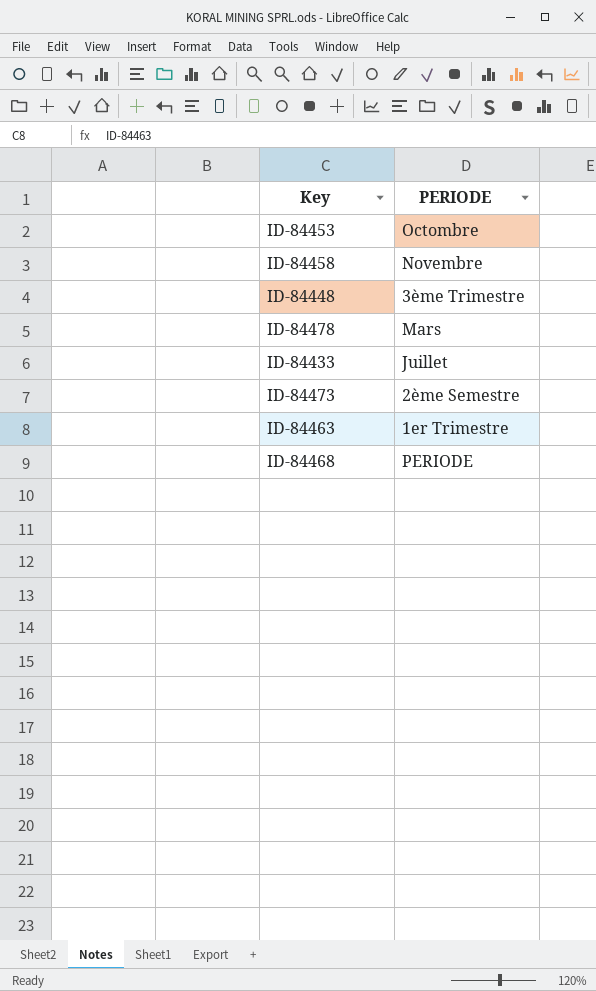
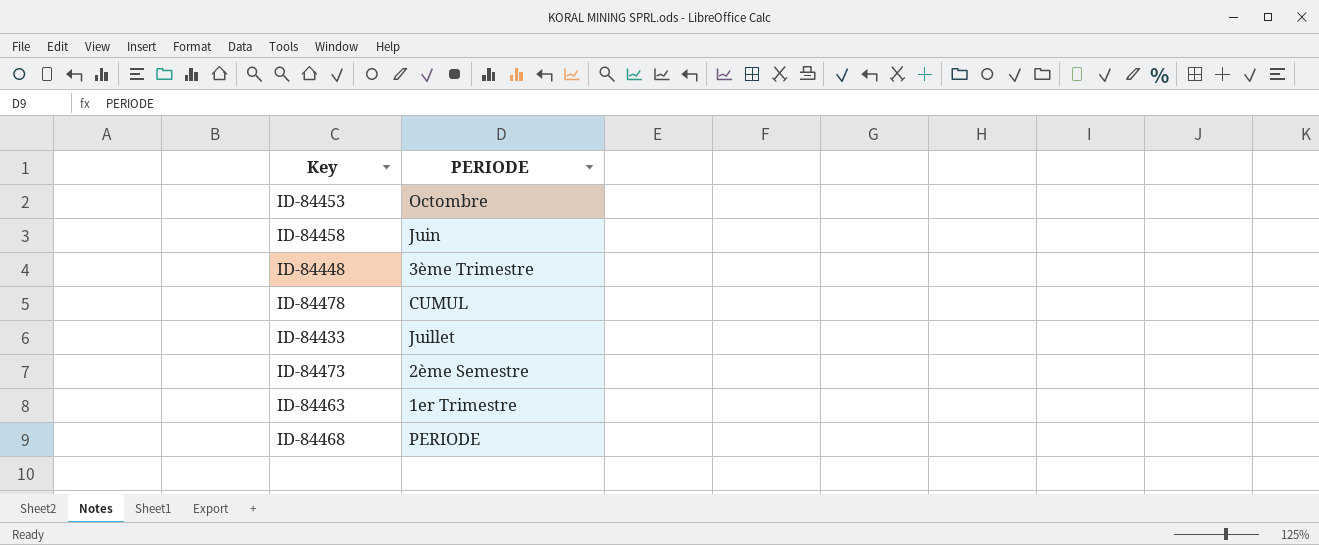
ID-84458 | PERIODE: Novembre -> Juin
ID-84478 | PERIODE: Mars -> CUMUL

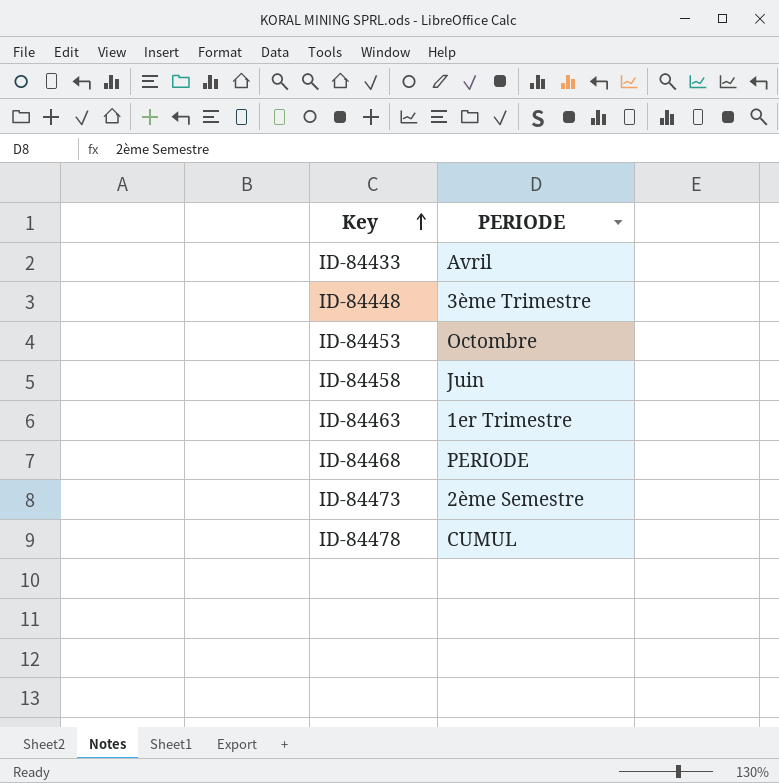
row order: none -> Key ascending
ID-84433 | PERIODE: Juillet -> Avril

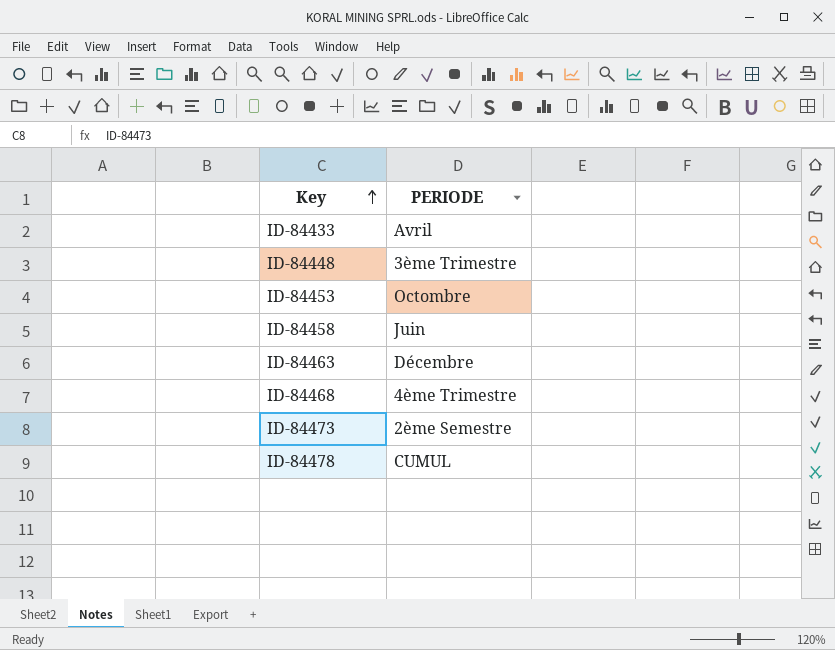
ID-84463 | PERIODE: 1er Trimestre -> Décembre
ID-84468 | PERIODE: PERIODE -> 4ème Trimestre

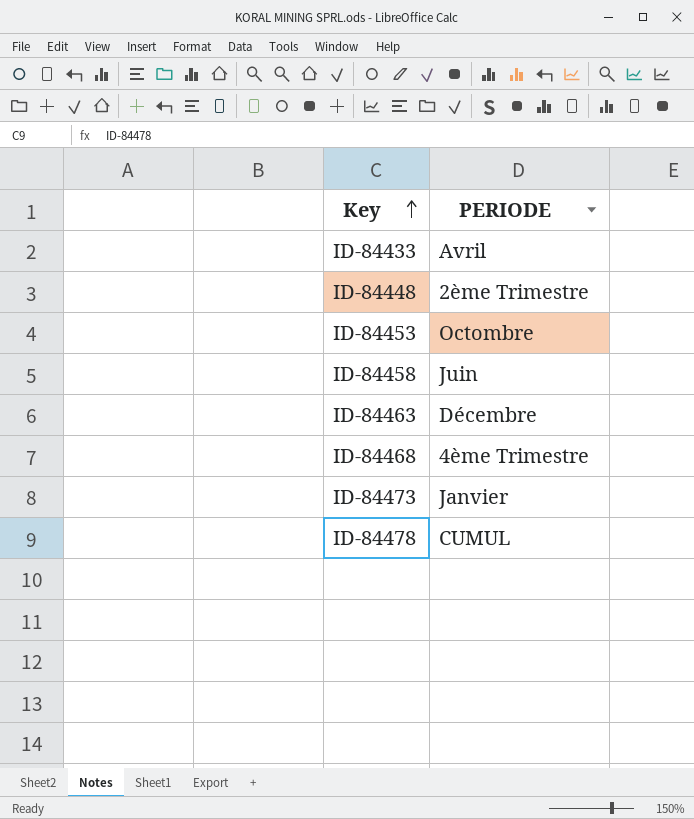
ID-84448 | PERIODE: 3ème Trimestre -> 2ème Trimestre
ID-84473 | PERIODE: 2ème Semestre -> Janvier

